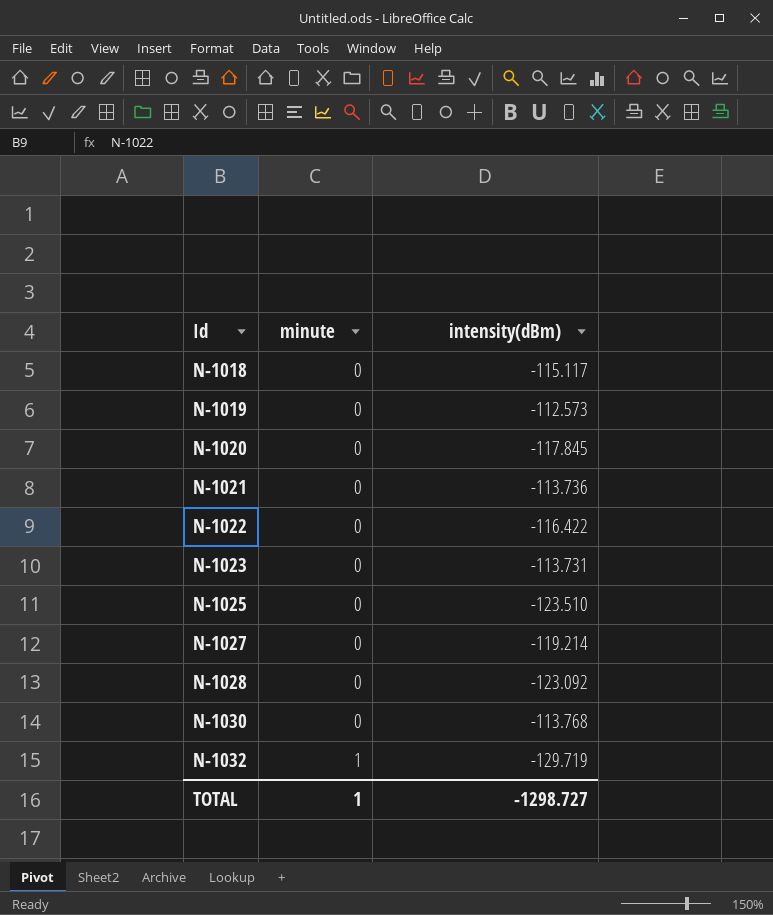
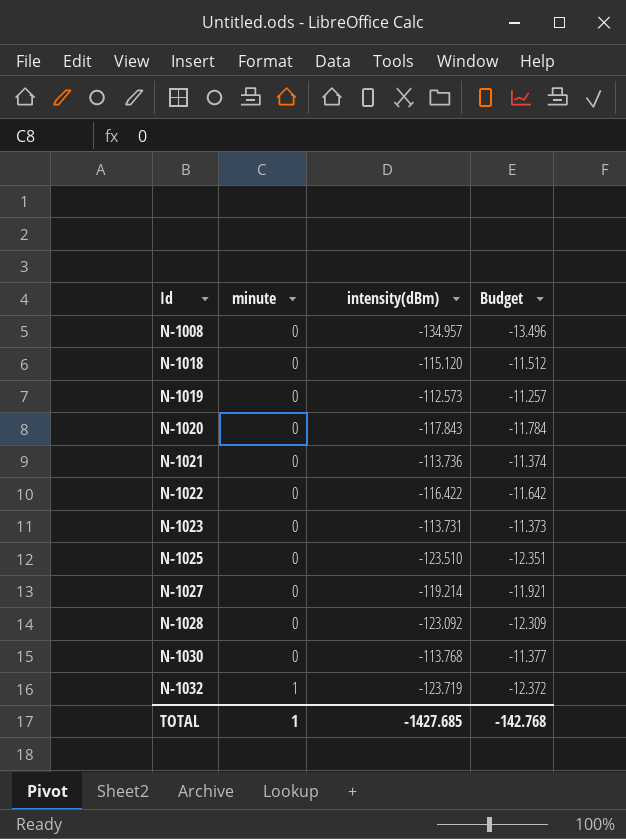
column Budget | formula: none -> [intensity(dBm)] * 0.1
row N-1008: none -> 0 | -134.957 | -13.496
N-1018 | intensity(dBm): -115.117 -> -115.120
N-1020 | intensity(dBm): -117.845 -> -117.843
N-1032 | intensity(dBm): -129.719 -> -123.719
TOTAL | intensity(dBm): -1298.727 -> -1427.685

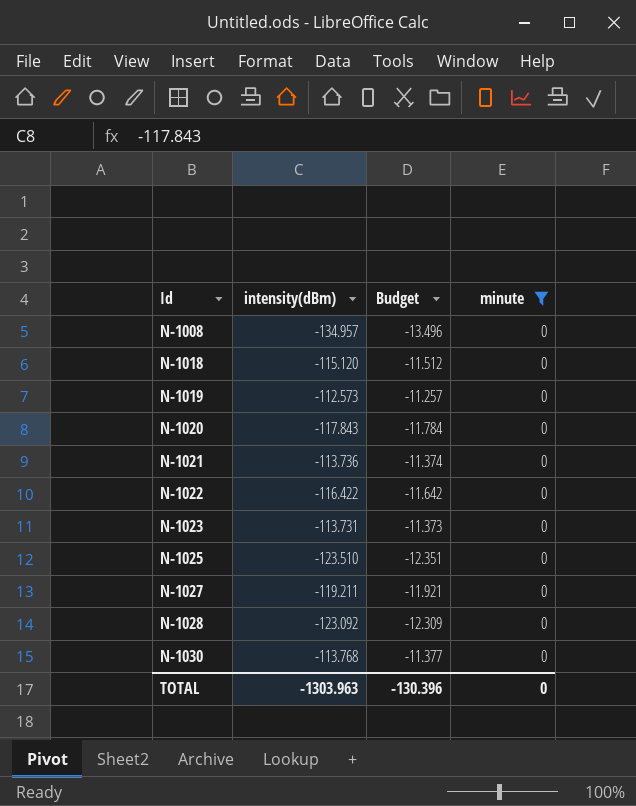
filter: none -> minute = 0
column minute | position: 2 -> 4
N-1027 | intensity(dBm): -119.214 -> -119.211
TOTAL | intensity(dBm): -1427.685 -> -1303.963
TOTAL | Budget: -142.768 -> -130.396
TOTAL | minute: 1 -> 0

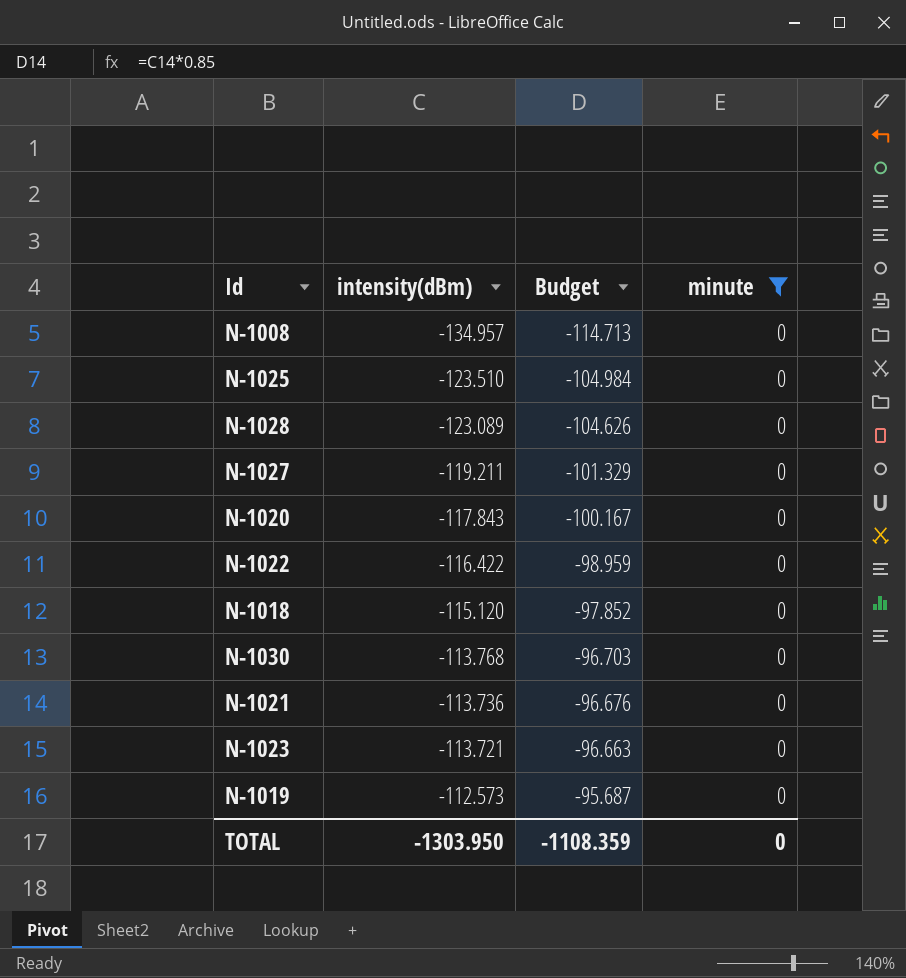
row order: Id ascending -> intensity(dBm) ascending
column Budget | formula: [intensity(dBm)] * 0.1 -> [intensity(dBm)] * 0.85
N-1028 | intensity(dBm): -123.092 -> -123.089
N-1023 | intensity(dBm): -113.731 -> -113.721
TOTAL | intensity(dBm): -1303.963 -> -1303.950
TOTAL | Budget: -130.396 -> -1108.359

